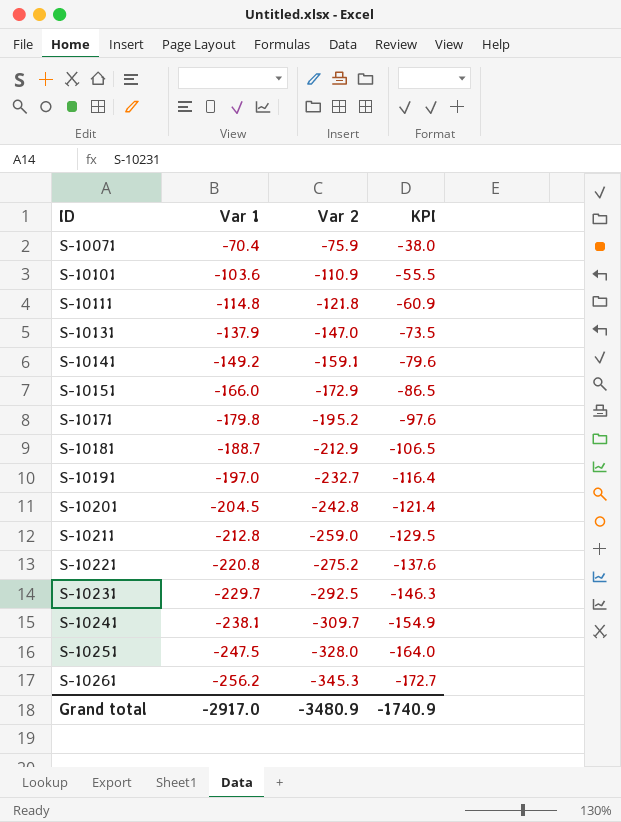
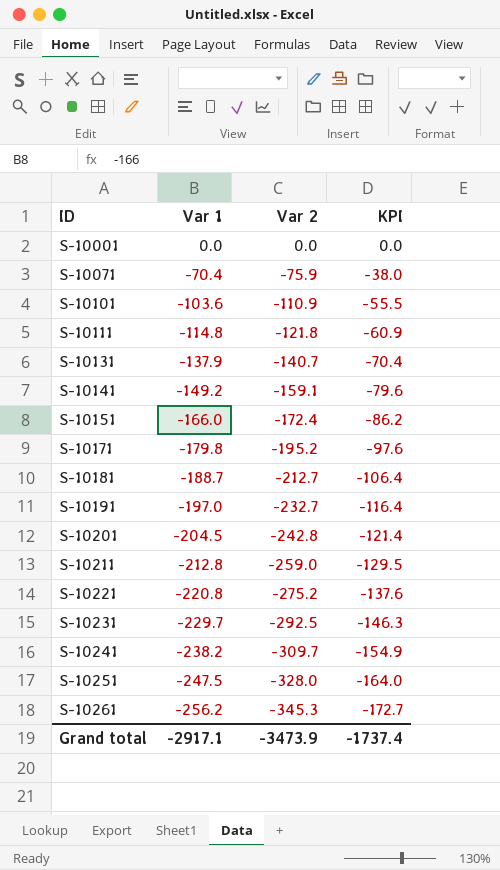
row S-10001: none -> 0.0 | 0.0 | 0.0
S-10131 | Var 2: -147.0 -> -140.7
S-10131 | KPI: -73.5 -> -70.4
S-10151 | Var 2: -172.9 -> -172.4
S-10151 | KPI: -86.5 -> -86.2
S-10181 | Var 2: -212.9 -> -212.7
S-10181 | KPI: -106.5 -> -106.4
S-10241 | Var 1: -238.1 -> -238.2
Grand total | Var 1: -2917.0 -> -2917.1
Grand total | Var 2: -3480.9 -> -3473.9
Grand total | KPI: -1740.9 -> -1737.4

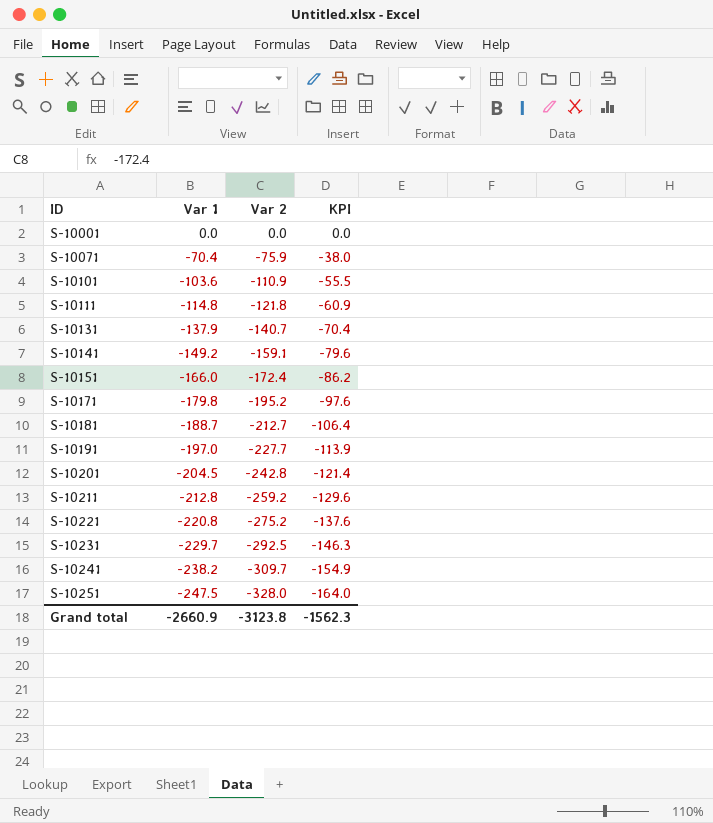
row S-10261: -256.2 | -345.3 | -172.7 -> none
S-10191 | Var 2: -232.7 -> -227.7
S-10191 | KPI: -116.4 -> -113.9
S-10211 | Var 2: -259.0 -> -259.2
S-10211 | KPI: -129.5 -> -129.6
Grand total | Var 1: -2917.1 -> -2660.9
Grand total | Var 2: -3473.9 -> -3123.8
Grand total | KPI: -1737.4 -> -1562.3

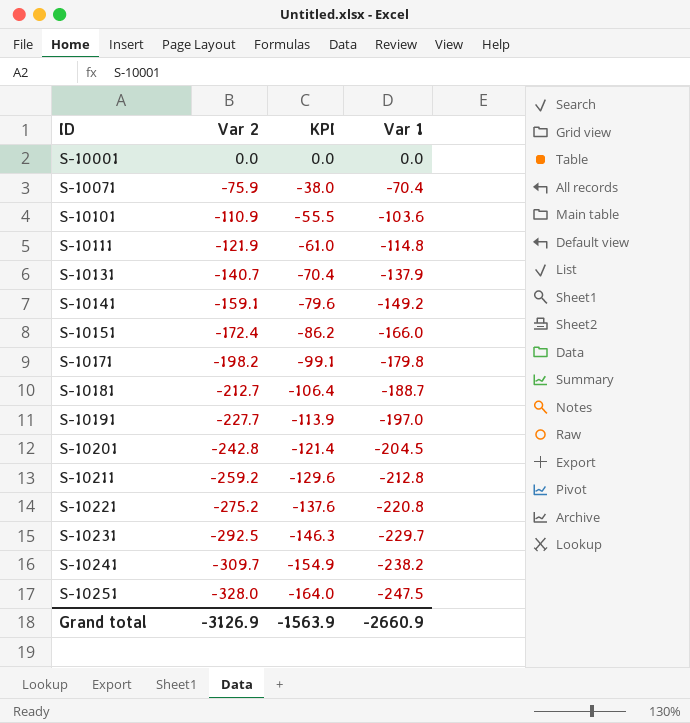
column Var 1 | position: 2 -> 4
S-10111 | Var 2: -121.8 -> -121.9
S-10111 | KPI: -60.9 -> -61.0
S-10171 | Var 2: -195.2 -> -198.2
S-10171 | KPI: -97.6 -> -99.1
Grand total | Var 2: -3123.8 -> -3126.9
Grand total | KPI: -1562.3 -> -1563.9

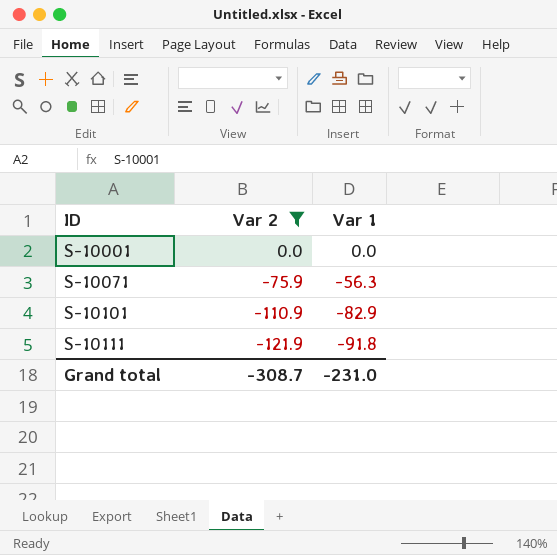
filter: none -> Var 2 >= -121.9
column KPI | formula: [Var 2] * 0.5 -> none
S-10071 | Var 1: -70.4 -> -56.3
S-10101 | Var 1: -103.6 -> -82.9
S-10111 | Var 1: -114.8 -> -91.8
Grand total | Var 2: -3126.9 -> -308.7
Grand total | Var 1: -2660.9 -> -231.0

